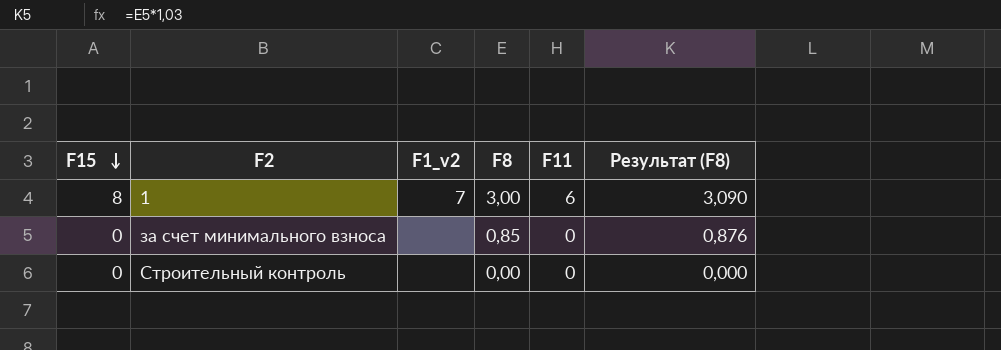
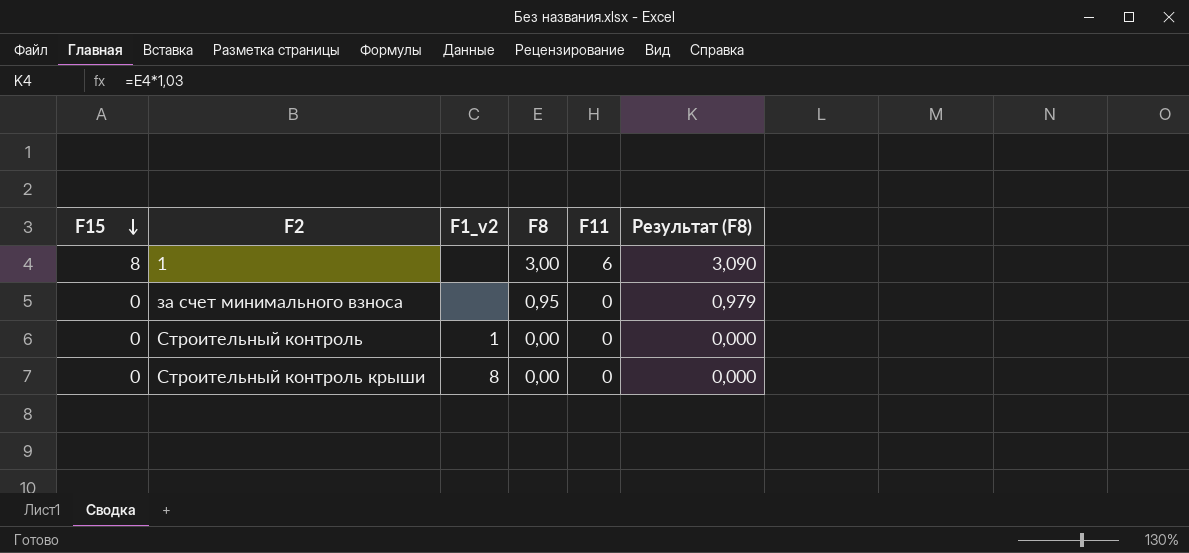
1 | F1_v2: 7 -> none
за счет минимального взноса | F8: 0,85 -> 0,95
за счет минимального взноса | Результат (F8): 0,876 -> 0,979
Строительный контроль | F1_v2: none -> 1
row Строительный контроль крыши: none -> 0 | 8 | 0,00 | 0 | 0,000

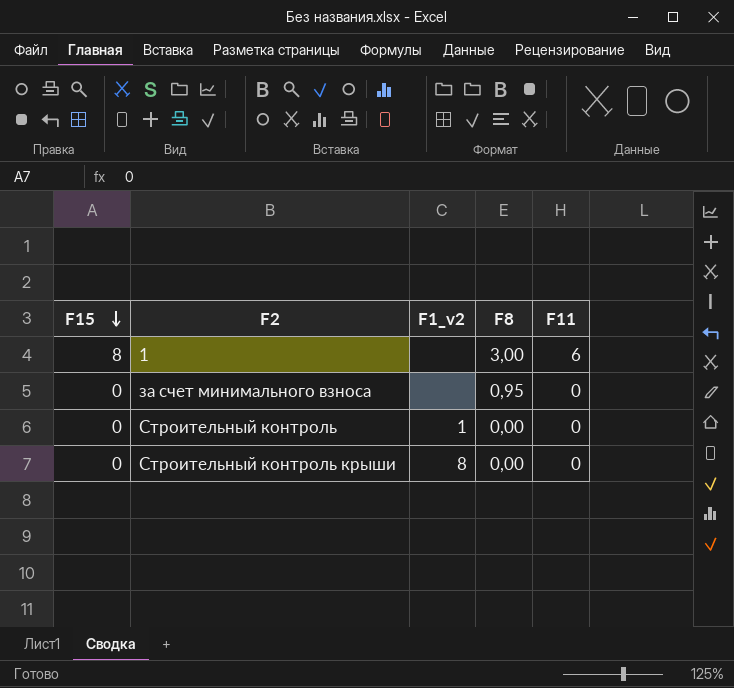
column Результат (F8) | formula: [F8] * 1,03 -> none

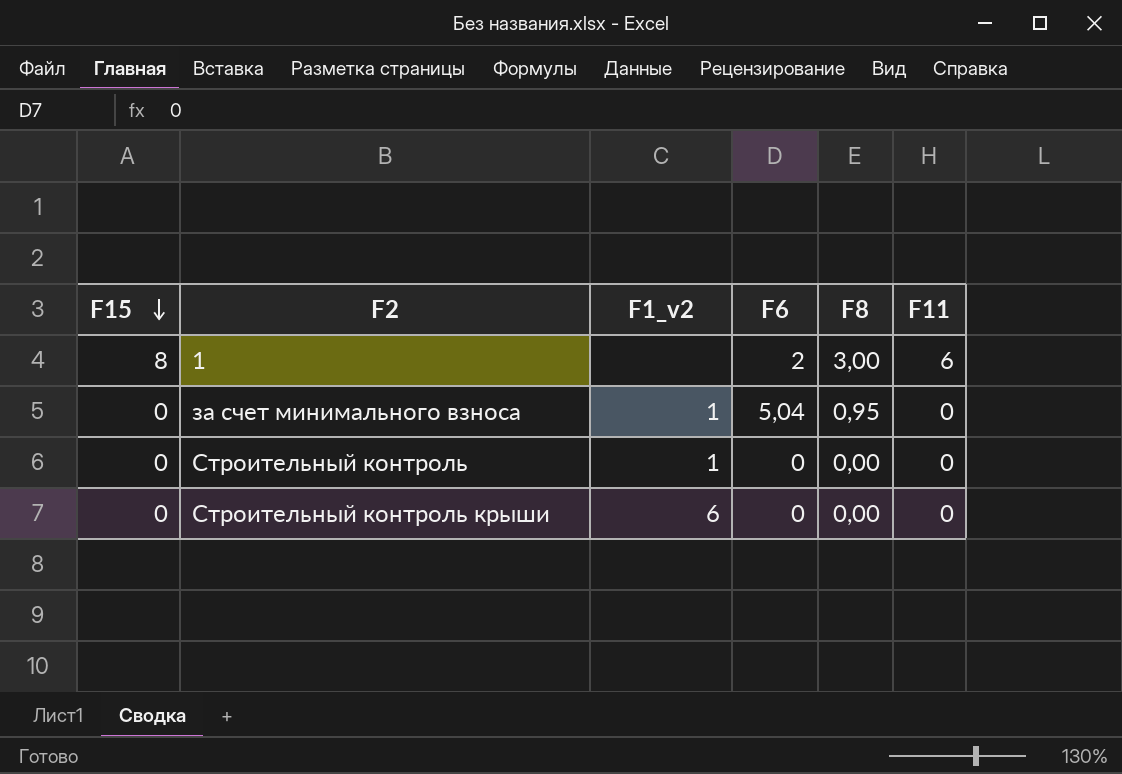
column F6 | position: none -> 4
за счет минимального взноса | F1_v2: none -> 1
Строительный контроль крыши | F1_v2: 8 -> 6

